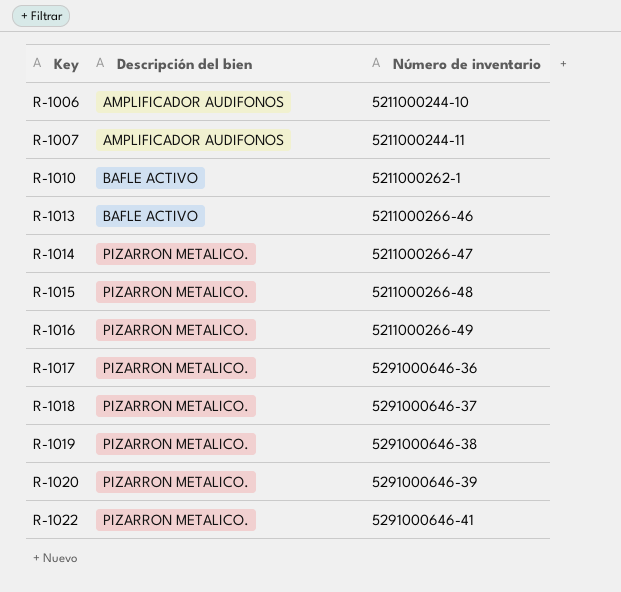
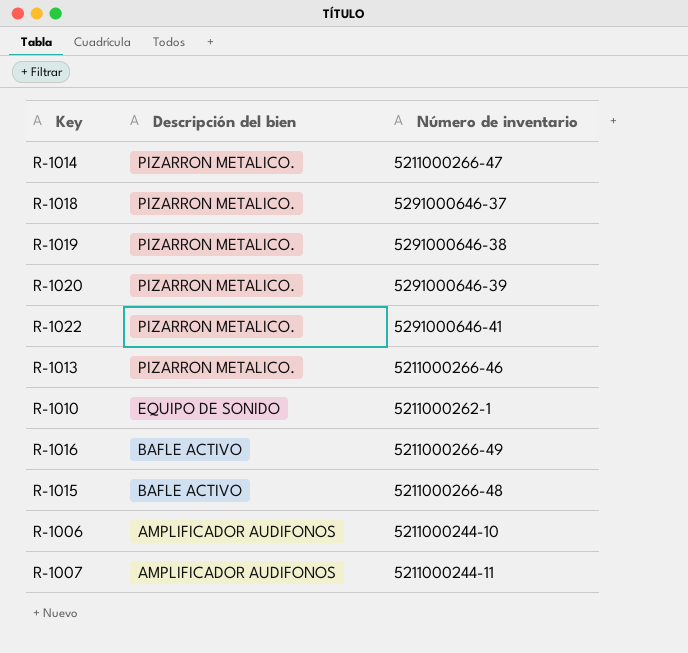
row order: Key ascending -> Descripción del bien descending
row R-1017: PIZARRON METALICO. | 5291000646-36 -> none
R-1013 | Descripción del bien: BAFLE ACTIVO -> PIZARRON METALICO.
R-1010 | Descripción del bien: BAFLE ACTIVO -> EQUIPO DE SONIDO
R-1016 | Descripción del bien: PIZARRON METALICO. -> BAFLE ACTIVO
R-1015 | Descripción del bien: PIZARRON METALICO. -> BAFLE ACTIVO

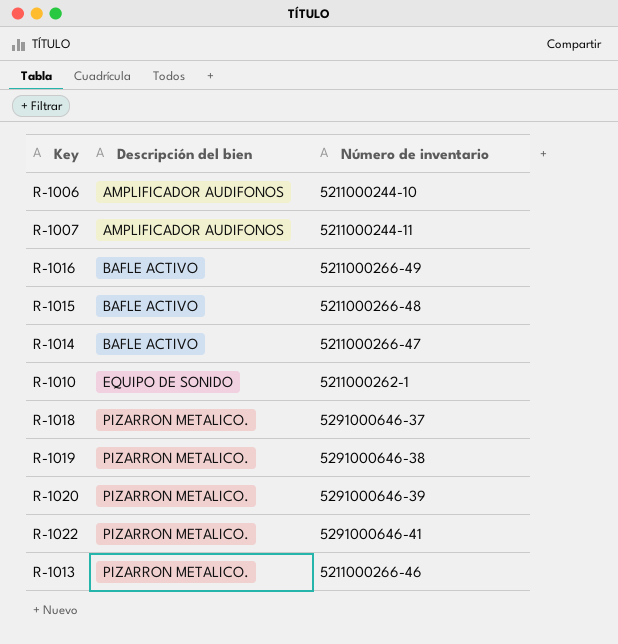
row order: Descripción del bien descending -> Descripción del bien ascending
R-1014 | Descripción del bien: PIZARRON METALICO. -> BAFLE ACTIVO

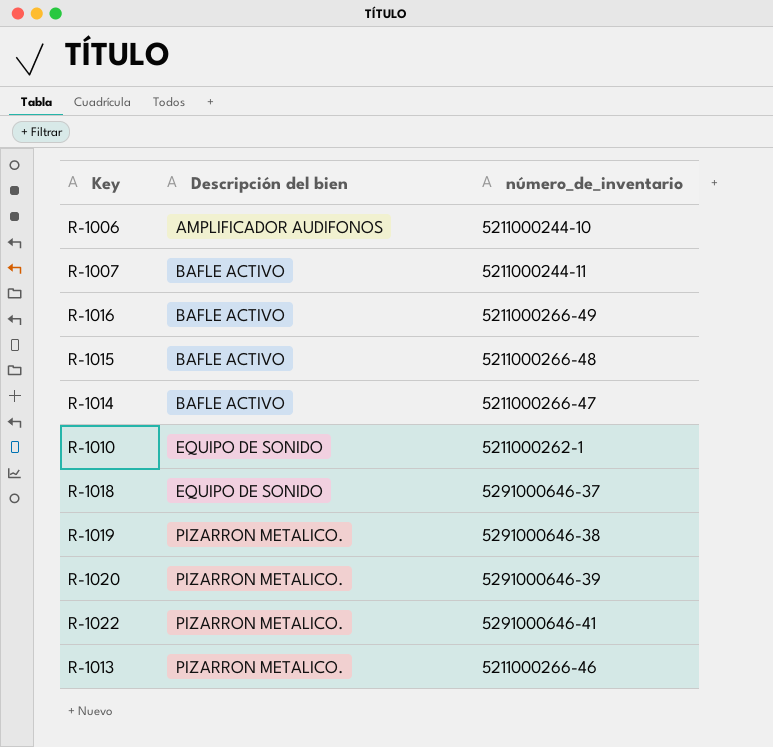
column name: Número de inventario -> número_de_inventario
R-1007 | Descripción del bien: AMPLIFICADOR AUDIFONOS -> BAFLE ACTIVO
R-1018 | Descripción del bien: PIZARRON METALICO. -> EQUIPO DE SONIDO

